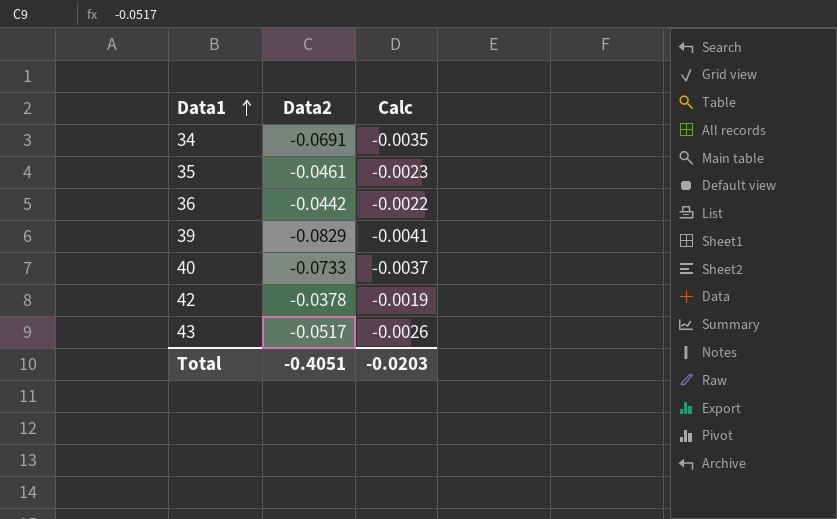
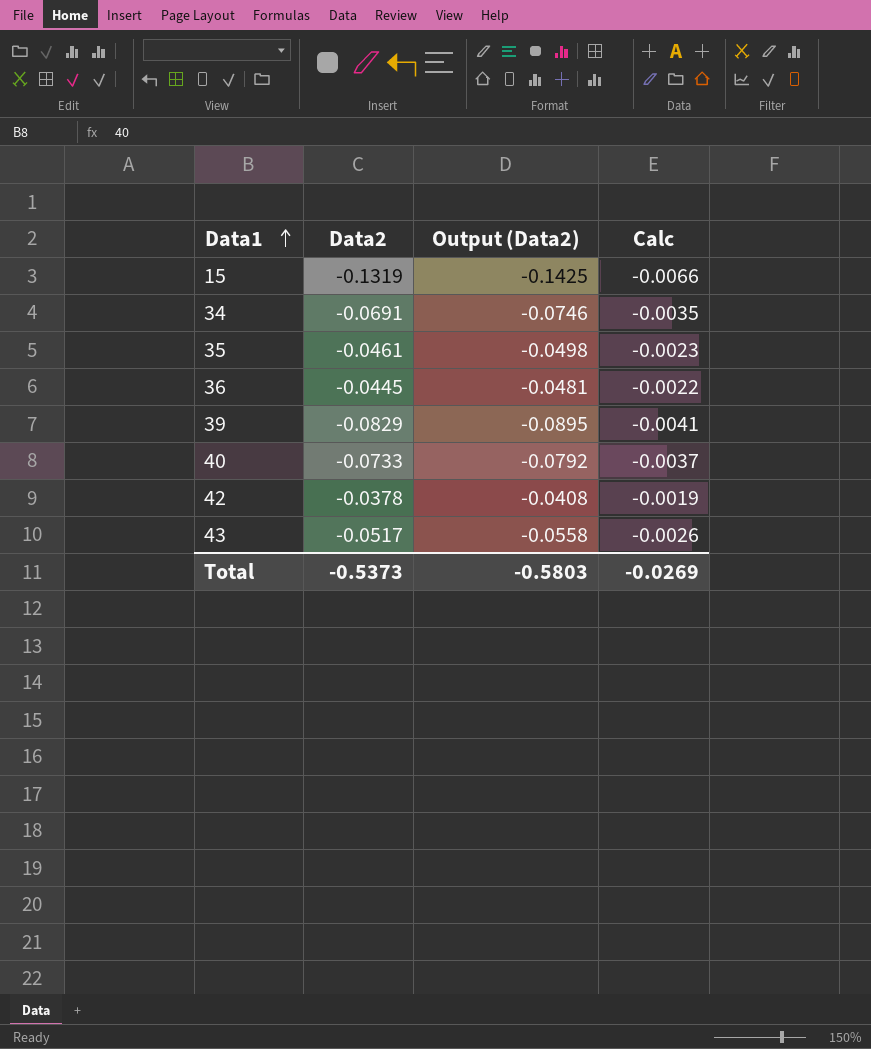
column Output (Data2) | formula: none -> [Data2] * 1.08
row 15: none -> -0.1319 | -0.1425 | -0.0066
36 | Data2: -0.0442 -> -0.0445
Total | Data2: -0.4051 -> -0.5373
Total | Calc: -0.0203 -> -0.0269

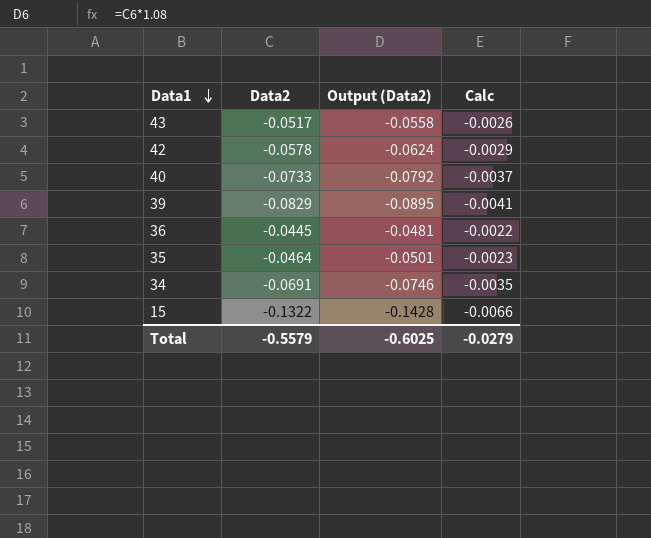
row order: Data1 ascending -> Data1 descending
42 | Data2: -0.0378 -> -0.0578
42 | Output (Data2): -0.0408 -> -0.0624
42 | Calc: -0.0019 -> -0.0029
35 | Data2: -0.0461 -> -0.0464
35 | Output (Data2): -0.0498 -> -0.0501
15 | Data2: -0.1319 -> -0.1322
15 | Output (Data2): -0.1425 -> -0.1428
Total | Data2: -0.5373 -> -0.5579
Total | Output (Data2): -0.5803 -> -0.6025
Total | Calc: -0.0269 -> -0.0279

